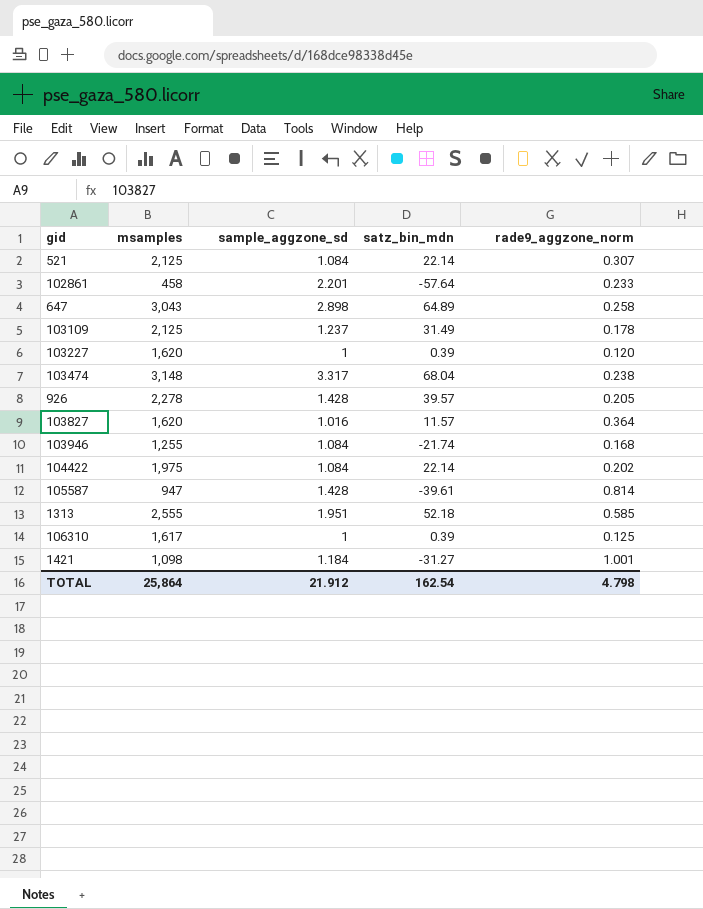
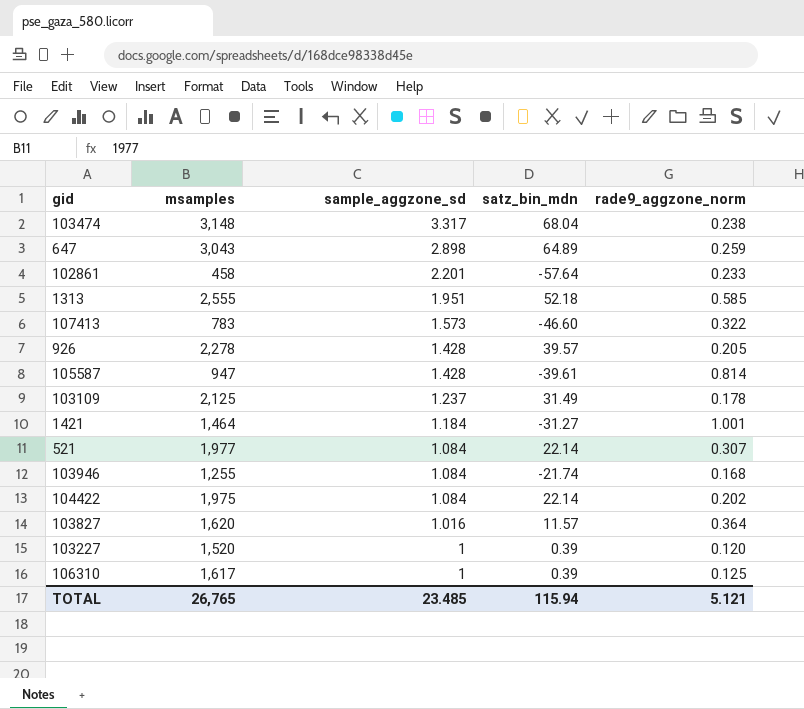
row order: none -> sample_aggzone_sd descending
647 | rade9_aggzone_norm: 0.258 -> 0.259
row 107413: none -> 783 | 1.573 | -46.60 | 0.322
1421 | msamples: 1,098 -> 1,464
521 | msamples: 2,125 -> 1,977
103227 | msamples: 1,620 -> 1,520
TOTAL | msamples: 25,864 -> 26,765
TOTAL | sample_aggzone_sd: 21.912 -> 23.485
TOTAL | satz_bin_mdn: 162.54 -> 115.94
TOTAL | rade9_aggzone_norm: 4.798 -> 5.121

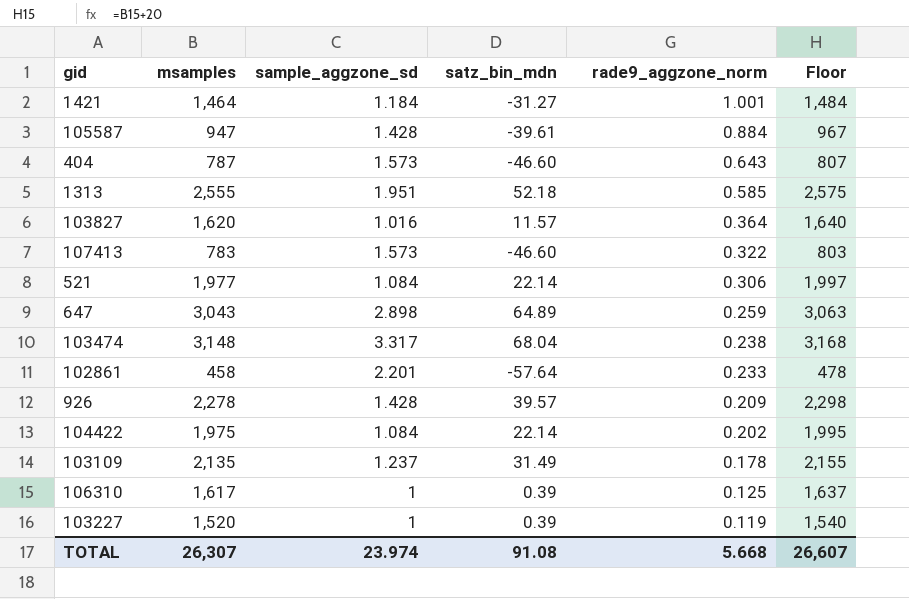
row order: sample_aggzone_sd descending -> rade9_aggzone_norm descending
column Floor | formula: none -> [msamples] + 20
row 103946: 1,255 | 1.084 | -21.74 | 0.168 -> none
105587 | rade9_aggzone_norm: 0.814 -> 0.884
row 404: none -> 787 | 1.573 | -46.60 | 0.643 | 807
521 | rade9_aggzone_norm: 0.307 -> 0.306
926 | rade9_aggzone_norm: 0.205 -> 0.209
103109 | msamples: 2,125 -> 2,135
103227 | rade9_aggzone_norm: 0.120 -> 0.119
TOTAL | msamples: 26,765 -> 26,307
TOTAL | sample_aggzone_sd: 23.485 -> 23.974
TOTAL | satz_bin_mdn: 115.94 -> 91.08
TOTAL | rade9_aggzone_norm: 5.121 -> 5.668

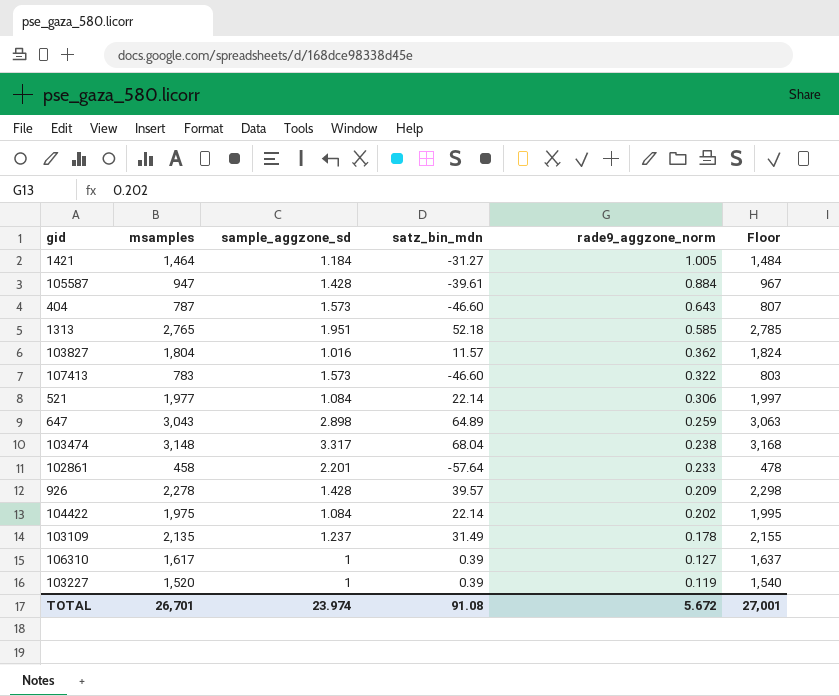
1421 | rade9_aggzone_norm: 1.001 -> 1.005
1313 | msamples: 2,555 -> 2,765
1313 | Floor: 2,575 -> 2,785
103827 | msamples: 1,620 -> 1,804
103827 | rade9_aggzone_norm: 0.364 -> 0.362
103827 | Floor: 1,640 -> 1,824
106310 | rade9_aggzone_norm: 0.125 -> 0.127
TOTAL | msamples: 26,307 -> 26,701
TOTAL | rade9_aggzone_norm: 5.668 -> 5.672
TOTAL | Floor: 26,607 -> 27,001

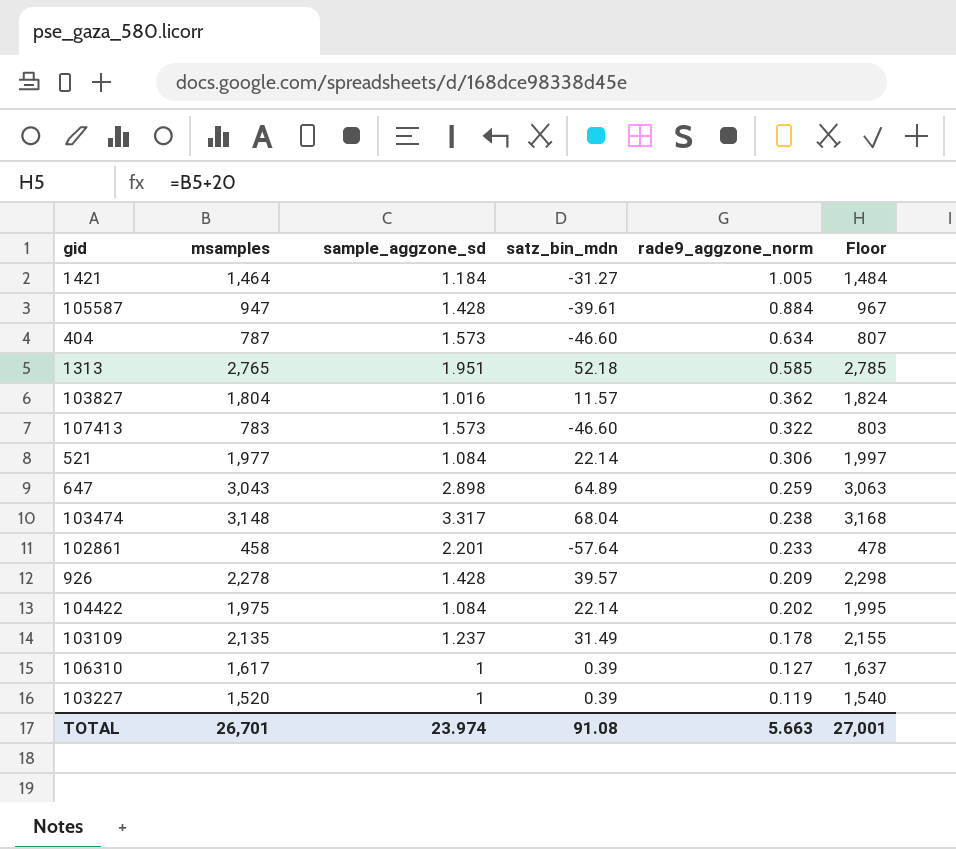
404 | rade9_aggzone_norm: 0.643 -> 0.634
TOTAL | rade9_aggzone_norm: 5.672 -> 5.663

